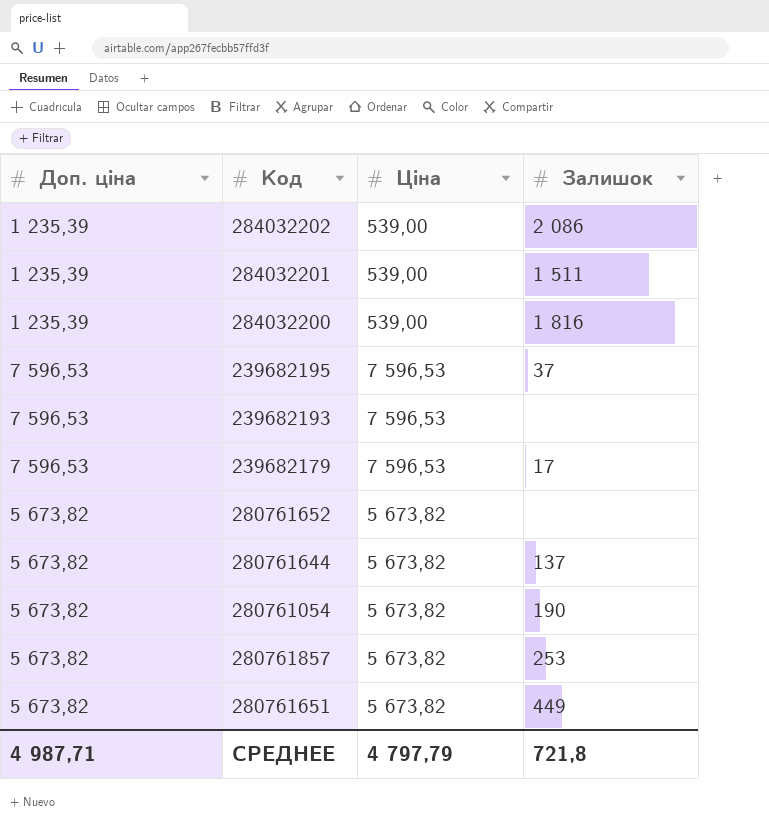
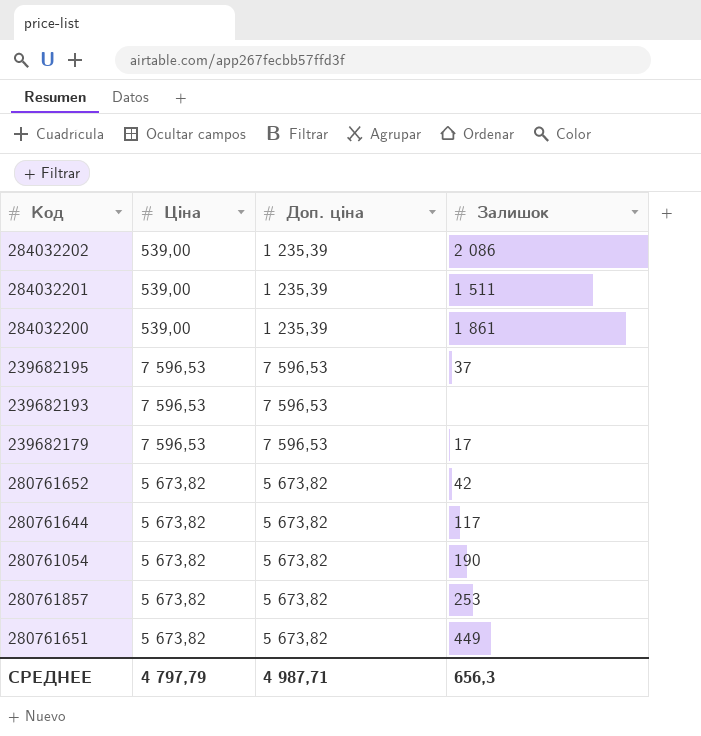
column Доп. ціна | position: 1 -> 3
284032200 | Залишок: 1 816 -> 1 861
280761652 | Залишок: none -> 42
280761644 | Залишок: 137 -> 117
СРЕДНЕЕ | Залишок: 721,8 -> 656,3

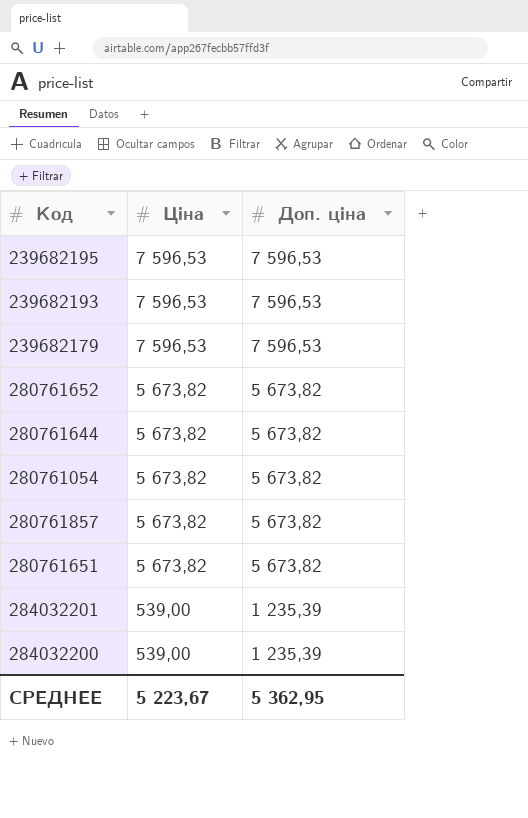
row order: none -> Ціна descending
column Залишок | position: 4 -> none
row 284032202: 539,00 | 1 235,39 | 2 086 -> none
СРЕДНЕЕ | Ціна: 4 797,79 -> 5 223,67
СРЕДНЕЕ | Доп. ціна: 4 987,71 -> 5 362,95

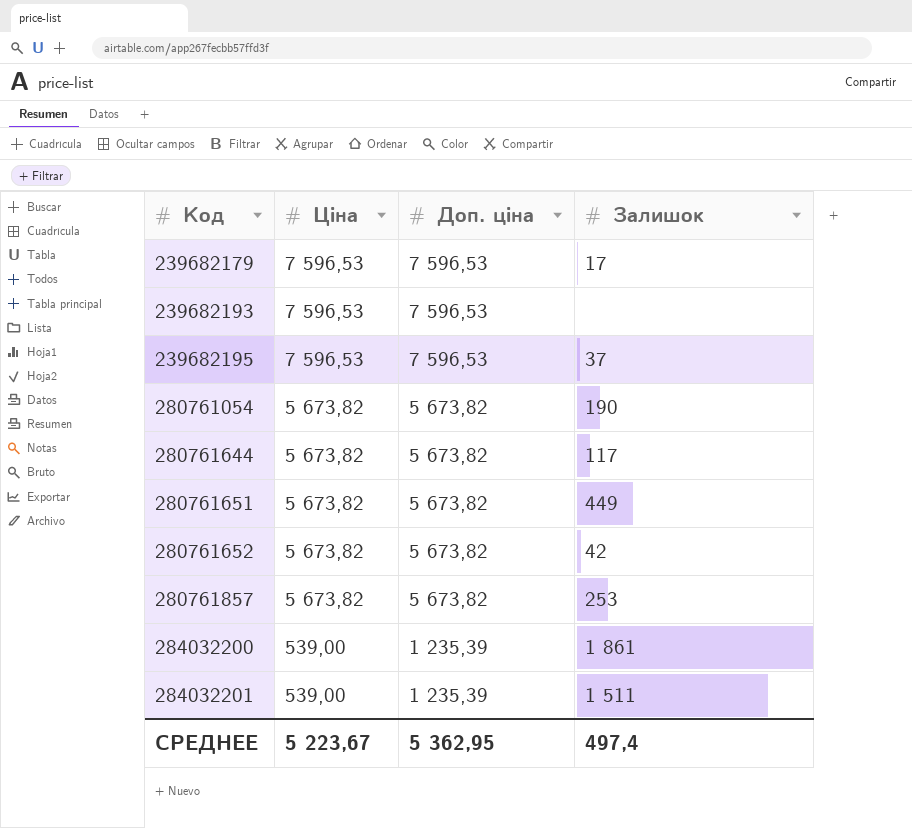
row order: Ціна descending -> Код ascending
column Залишок | position: none -> 4

